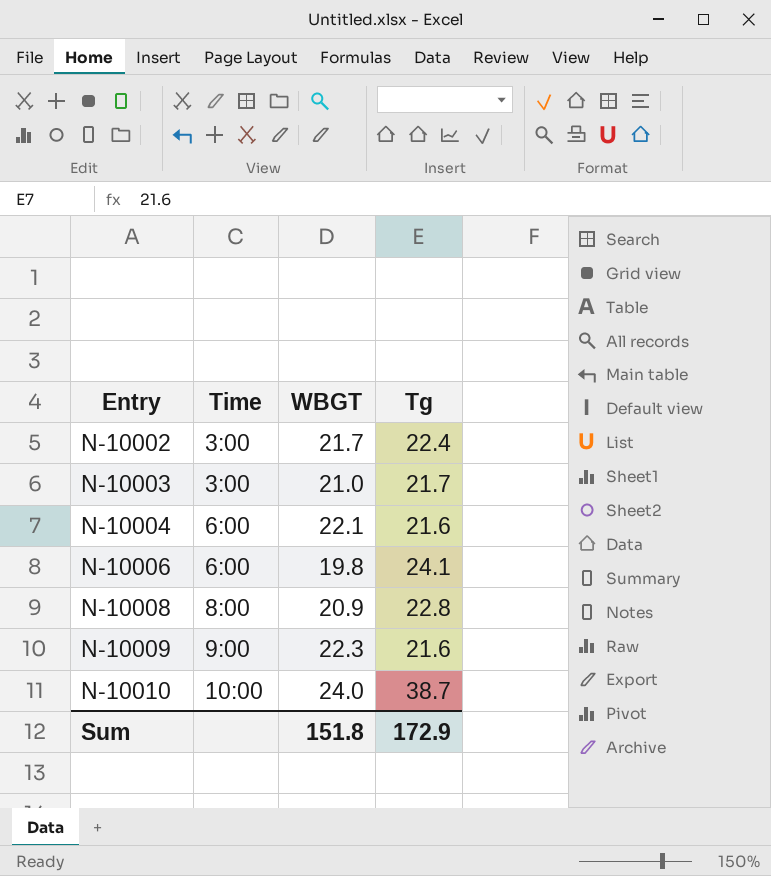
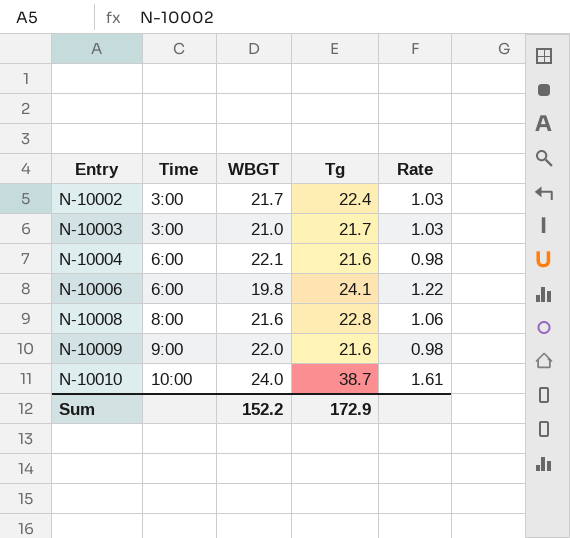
column Rate | formula: none -> [Tg] / [WBGT]
N-10008 | WBGT: 20.9 -> 21.6
N-10009 | WBGT: 22.3 -> 22.0
Sum | WBGT: 151.8 -> 152.2

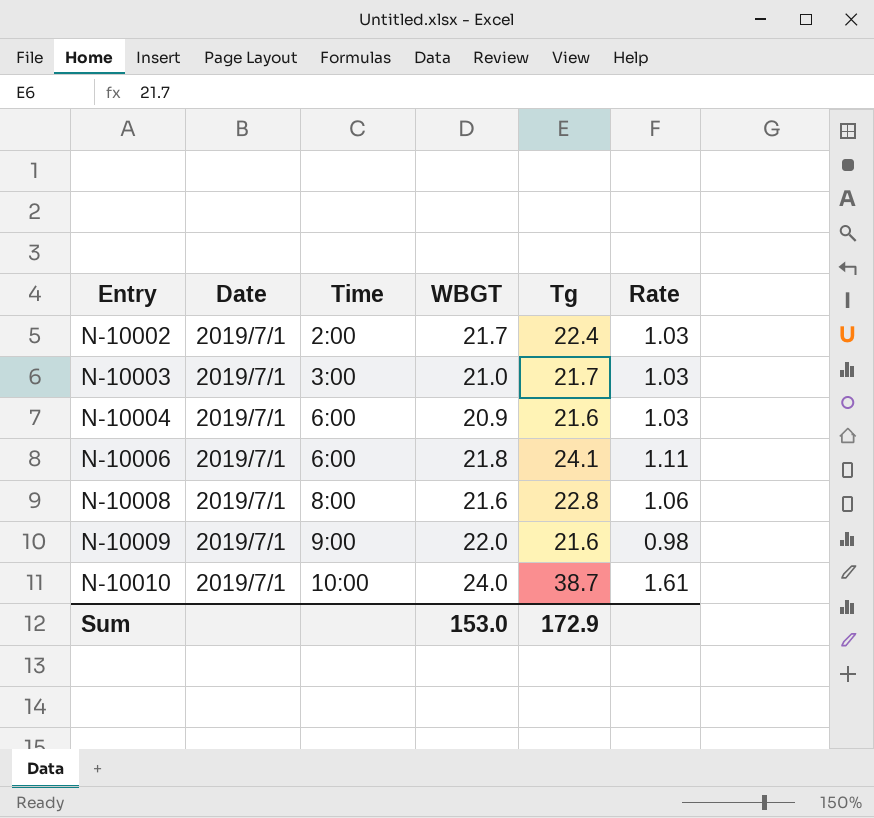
column Date | position: none -> 2
N-10002 | Time: 3:00 -> 2:00
N-10004 | WBGT: 22.1 -> 20.9
N-10004 | Rate: 0.98 -> 1.03
N-10006 | WBGT: 19.8 -> 21.8
N-10006 | Rate: 1.22 -> 1.11
Sum | WBGT: 152.2 -> 153.0

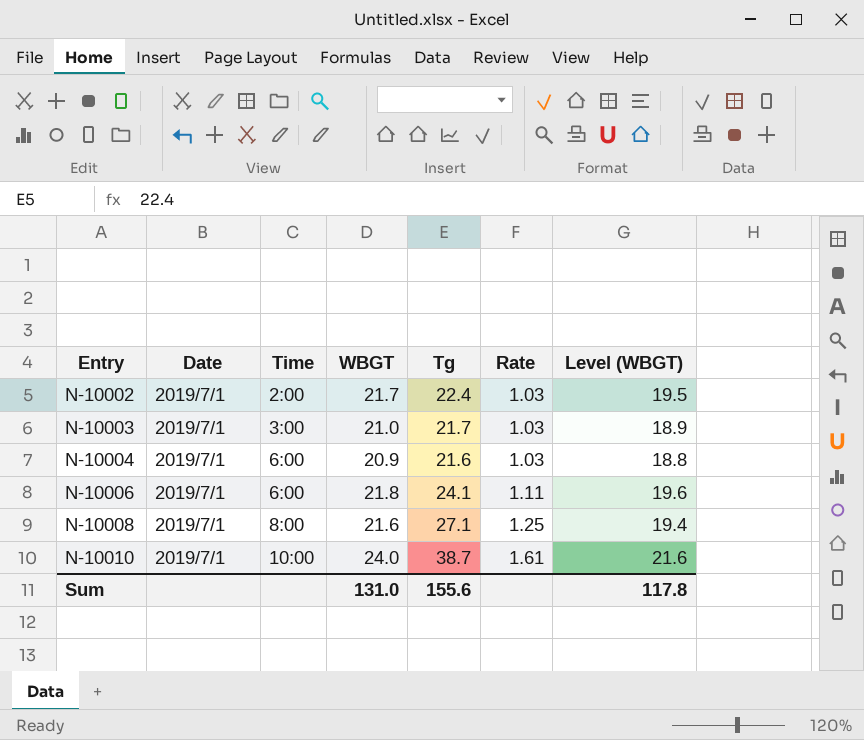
column Level (WBGT) | formula: none -> [WBGT] * 0.9
row N-10009: 2019/7/1 | 9:00 | 22.0 | 21.6 | 0.98 -> none
N-10008 | Tg: 22.8 -> 27.1
N-10008 | Rate: 1.06 -> 1.25
Sum | WBGT: 153.0 -> 131.0
Sum | Tg: 172.9 -> 155.6

